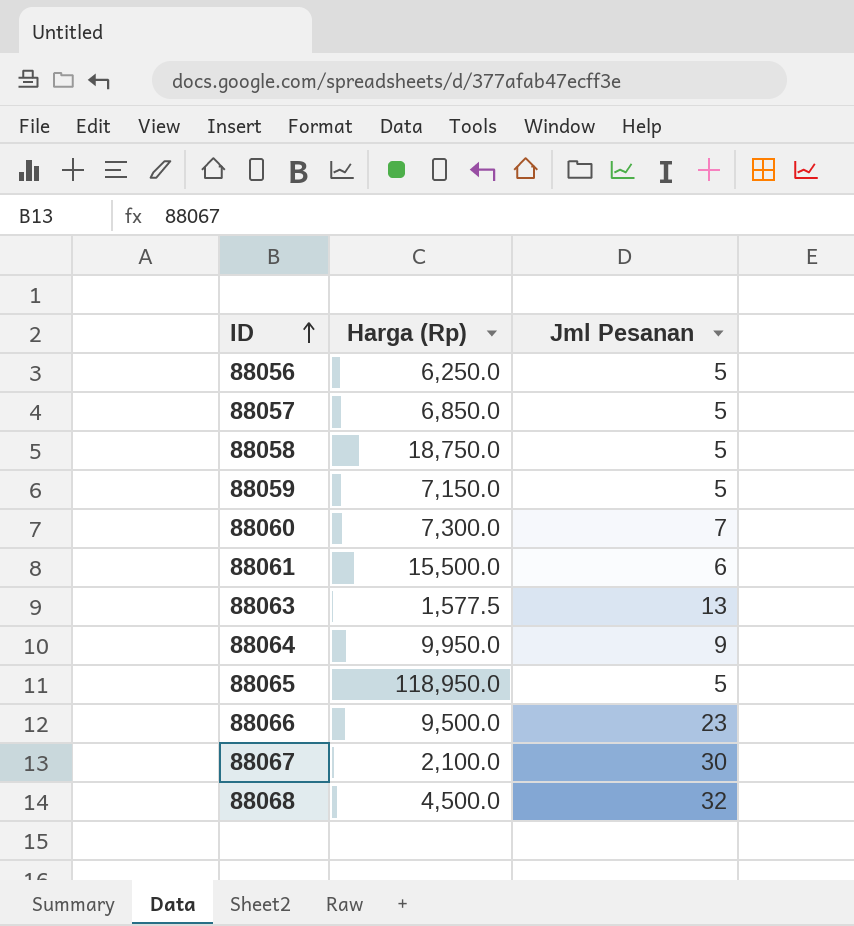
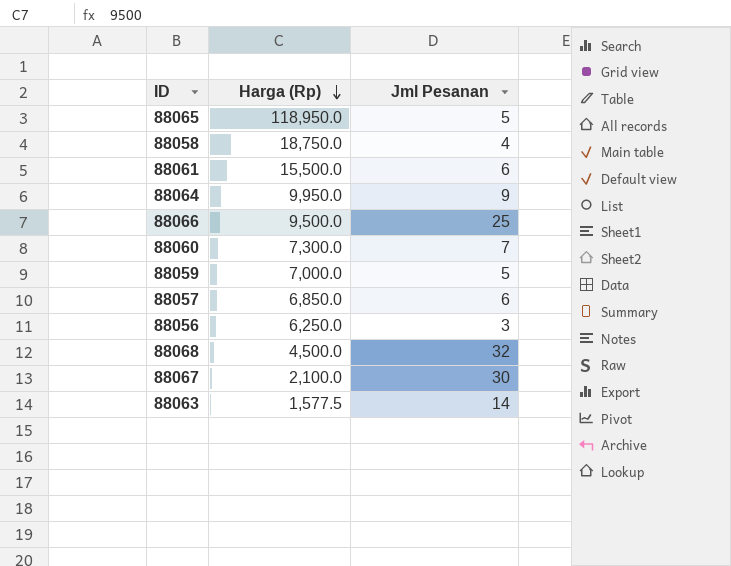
row order: ID ascending -> Harga (Rp) descending
88058 | Jml Pesanan: 5 -> 4
88066 | Jml Pesanan: 23 -> 25
88059 | Harga (Rp): 7,150.0 -> 7,000.0
88057 | Jml Pesanan: 5 -> 6
88056 | Jml Pesanan: 5 -> 3
88063 | Jml Pesanan: 13 -> 14

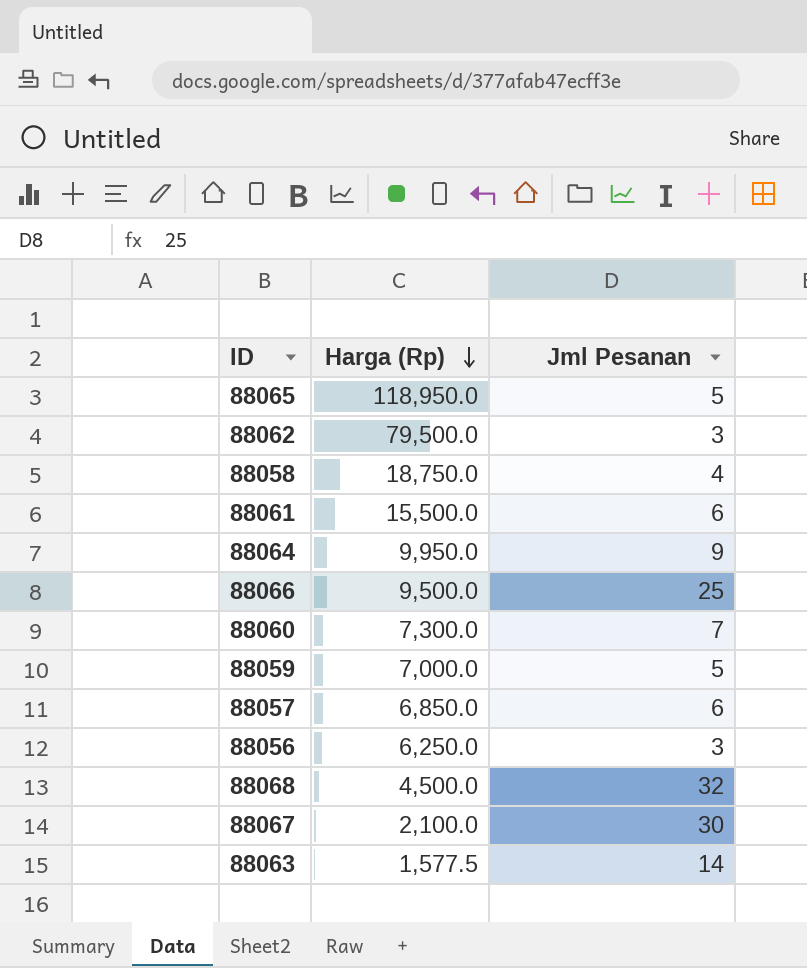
row 88062: none -> 79,500.0 | 3

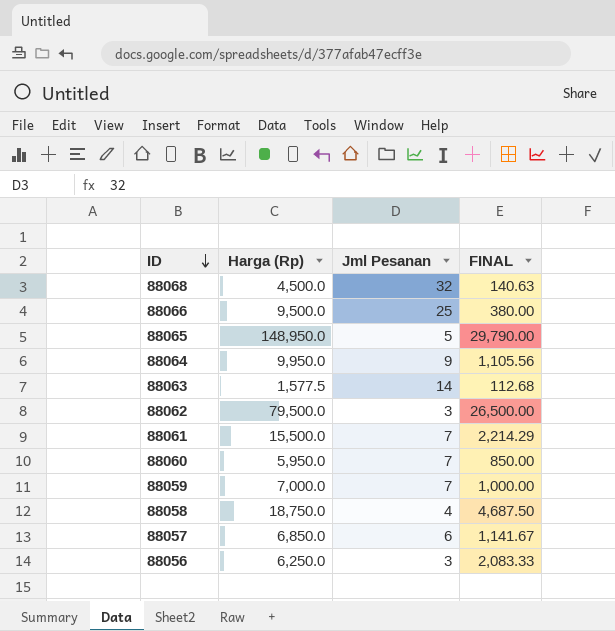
row order: Harga (Rp) descending -> ID descending
column FINAL | formula: none -> [Harga (Rp)] / [Jml Pesanan]
row 88067: 2,100.0 | 30 -> none
88065 | Harga (Rp): 118,950.0 -> 148,950.0
88061 | Jml Pesanan: 6 -> 7
88060 | Harga (Rp): 7,300.0 -> 5,950.0
88059 | Jml Pesanan: 5 -> 7

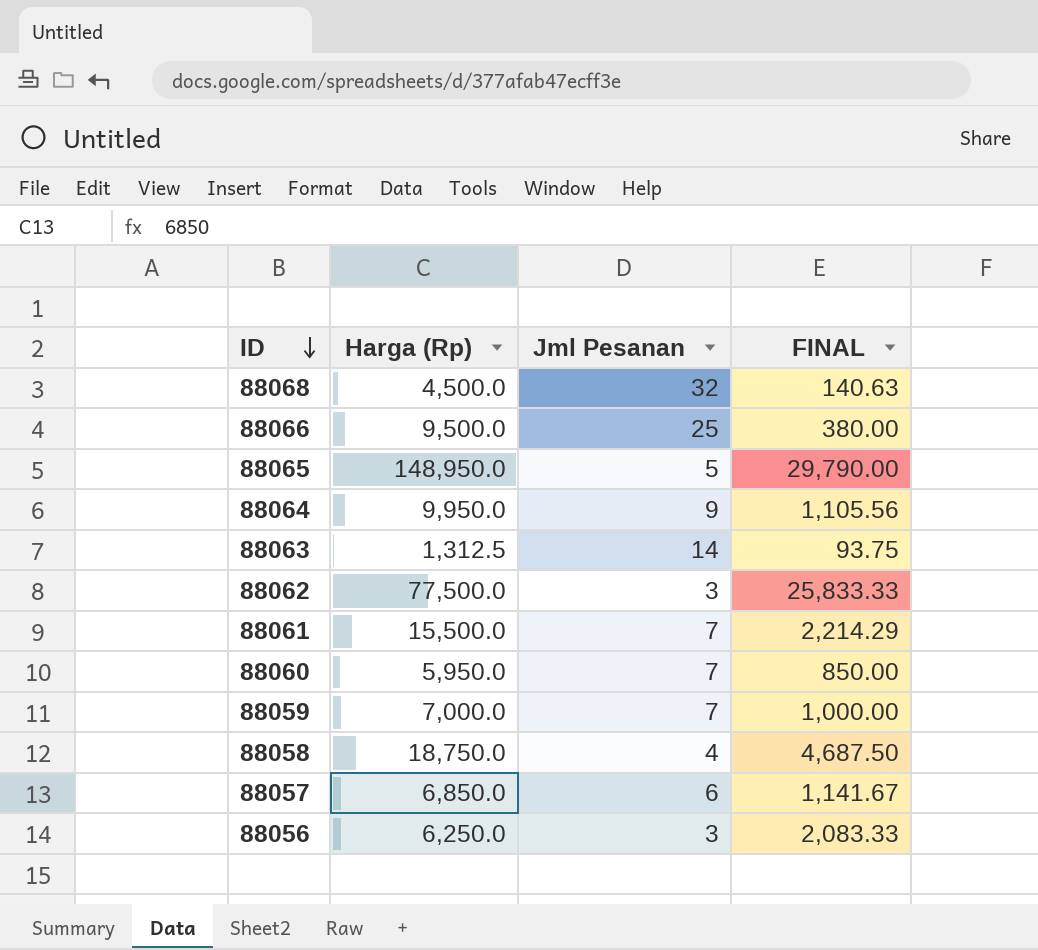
88063 | Harga (Rp): 1,577.5 -> 1,312.5
88063 | FINAL: 112.68 -> 93.75
88062 | Harga (Rp): 79,500.0 -> 77,500.0
88062 | FINAL: 26,500.00 -> 25,833.33

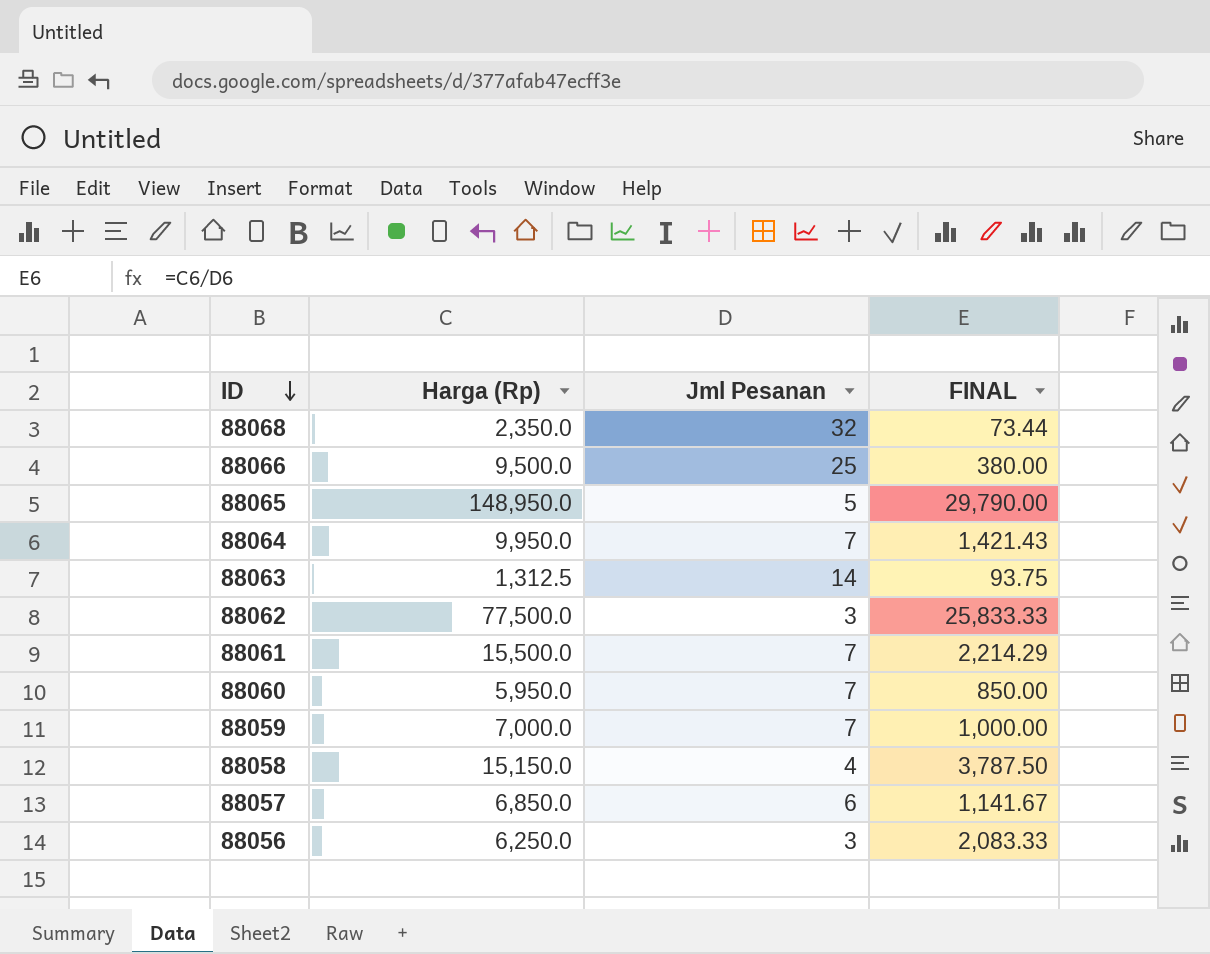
88068 | Harga (Rp): 4,500.0 -> 2,350.0
88068 | FINAL: 140.63 -> 73.44
88064 | Jml Pesanan: 9 -> 7
88064 | FINAL: 1,105.56 -> 1,421.43
88058 | Harga (Rp): 18,750.0 -> 15,150.0
88058 | FINAL: 4,687.50 -> 3,787.50

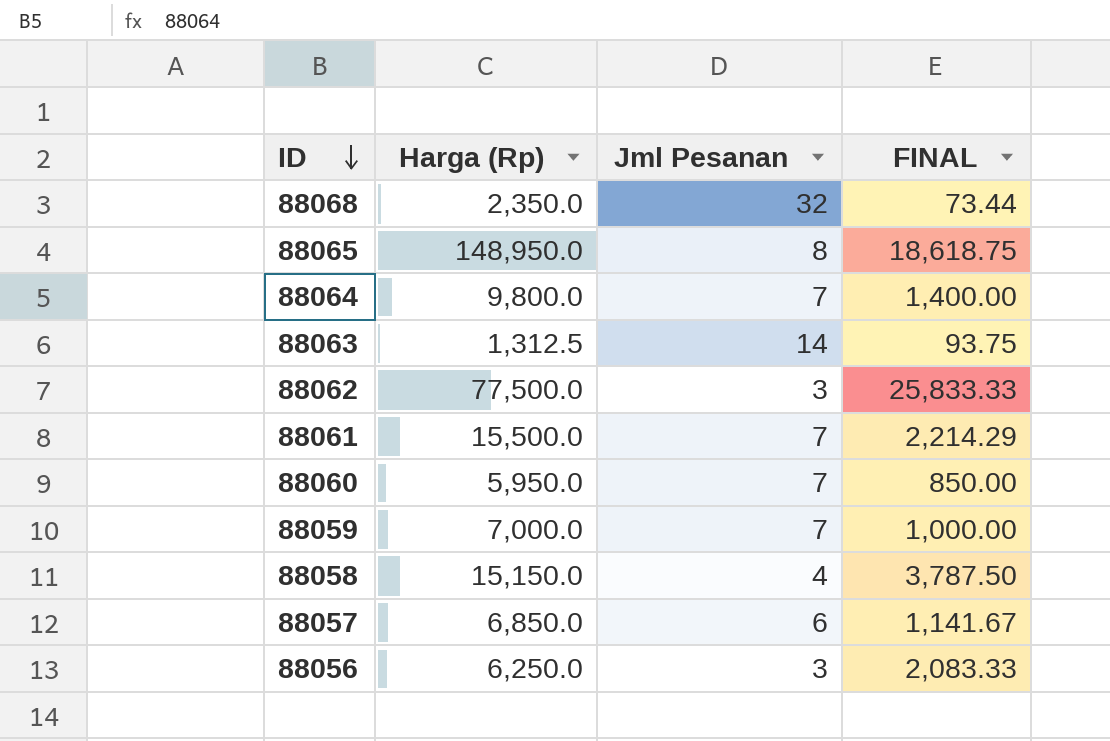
row 88066: 9,500.0 | 25 | 380.00 -> none
88065 | Jml Pesanan: 5 -> 8
88065 | FINAL: 29,790.00 -> 18,618.75
88064 | Harga (Rp): 9,950.0 -> 9,800.0
88064 | FINAL: 1,421.43 -> 1,400.00

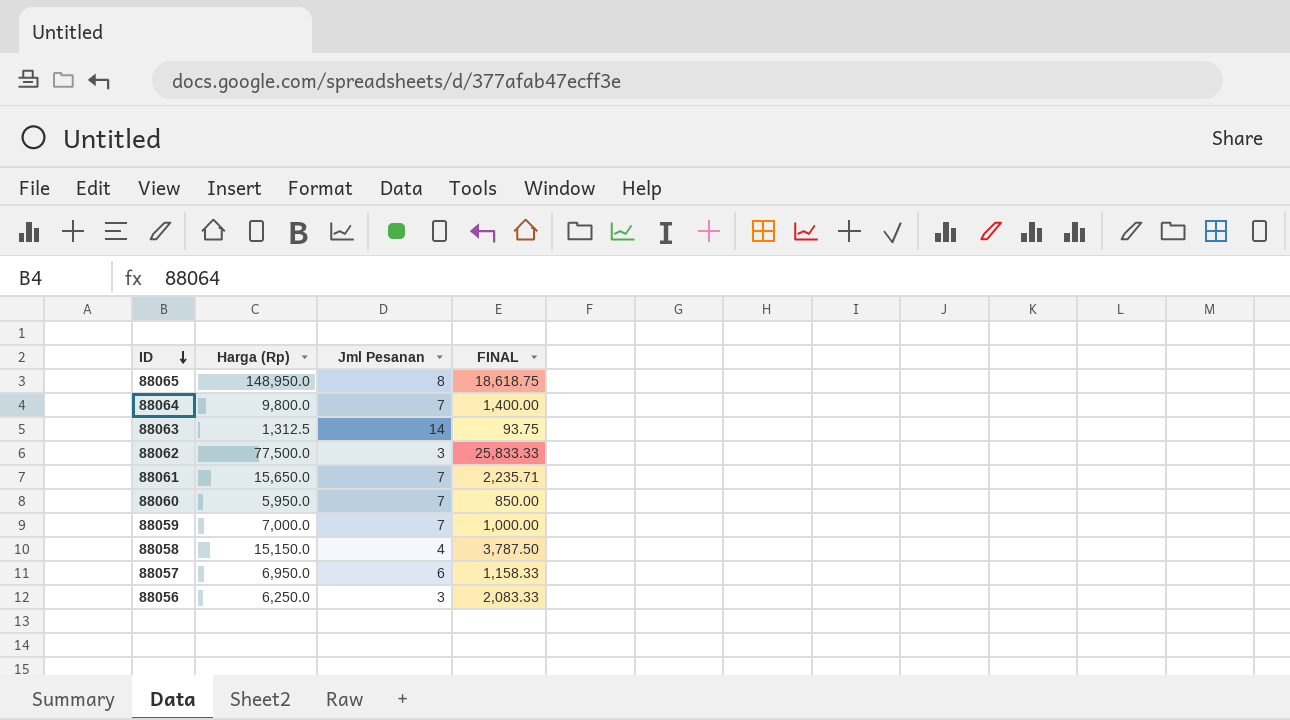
row 88068: 2,350.0 | 32 | 73.44 -> none
88061 | Harga (Rp): 15,500.0 -> 15,650.0
88061 | FINAL: 2,214.29 -> 2,235.71
88057 | Harga (Rp): 6,850.0 -> 6,950.0
88057 | FINAL: 1,141.67 -> 1,158.33

